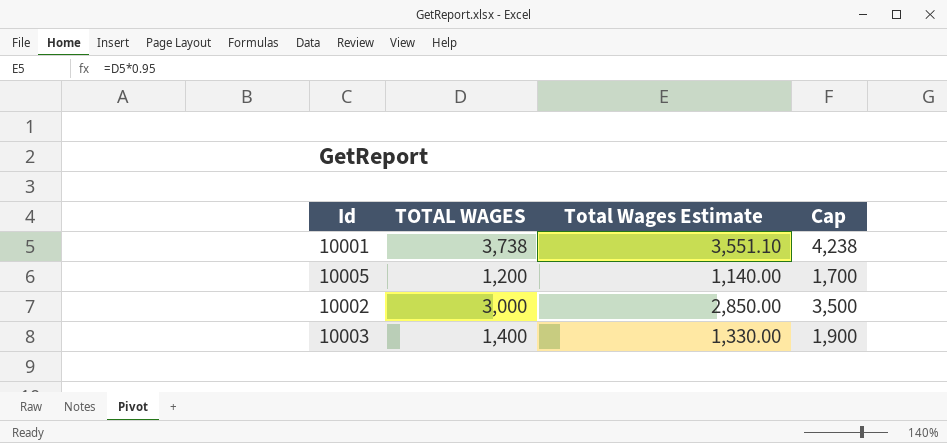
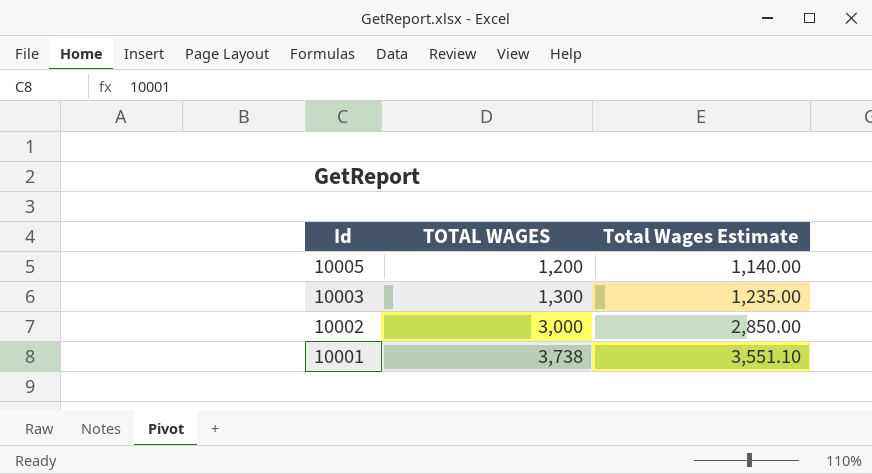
row order: none -> Id descending
column Cap | formula: [TOTAL WAGES] + 500 -> none
10003 | TOTAL WAGES: 1,400 -> 1,300
10003 | Total Wages Estimate: 1,330.00 -> 1,235.00

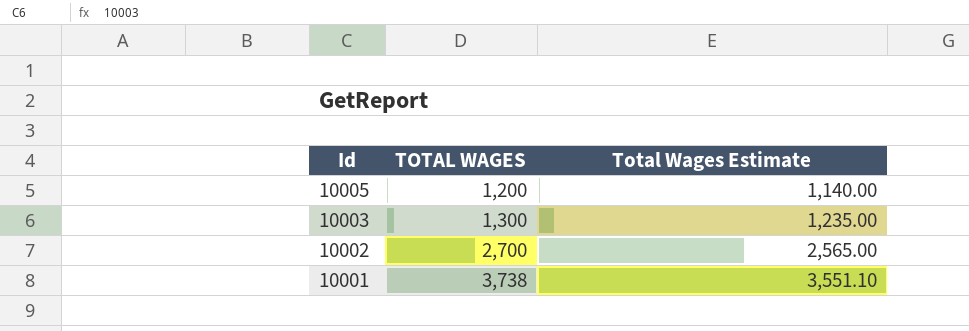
10002 | TOTAL WAGES: 3,000 -> 2,700
10002 | Total Wages Estimate: 2,850.00 -> 2,565.00

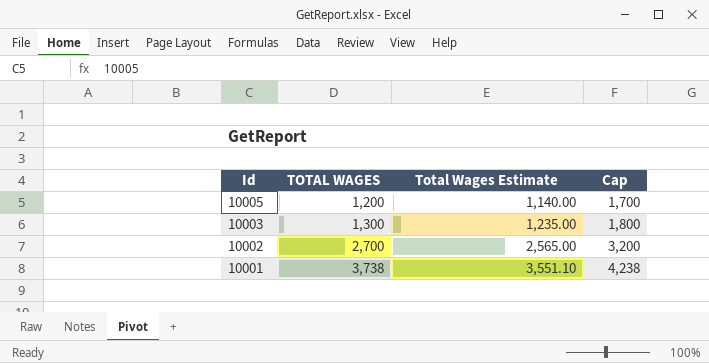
column Cap | formula: none -> [TOTAL WAGES] + 500

